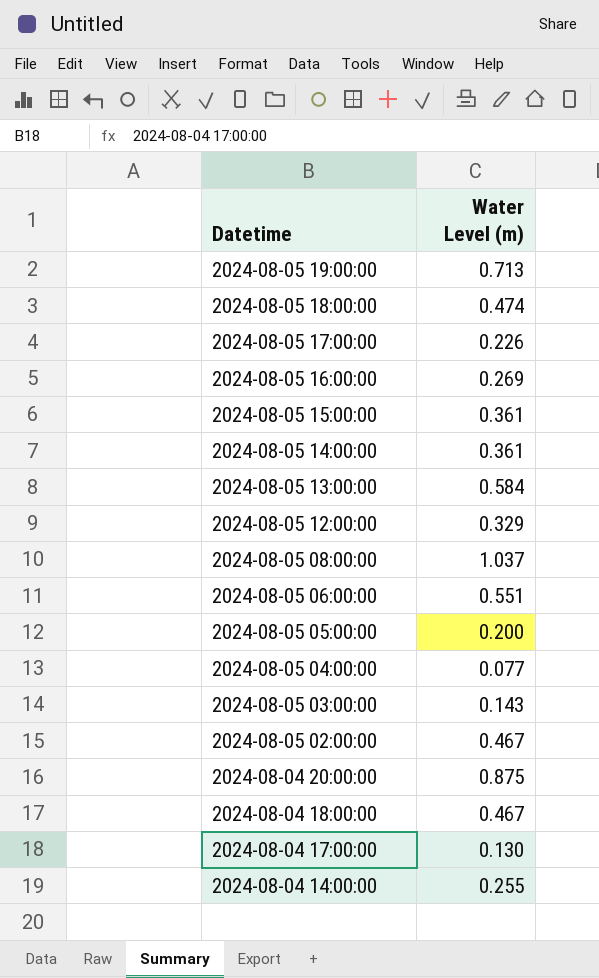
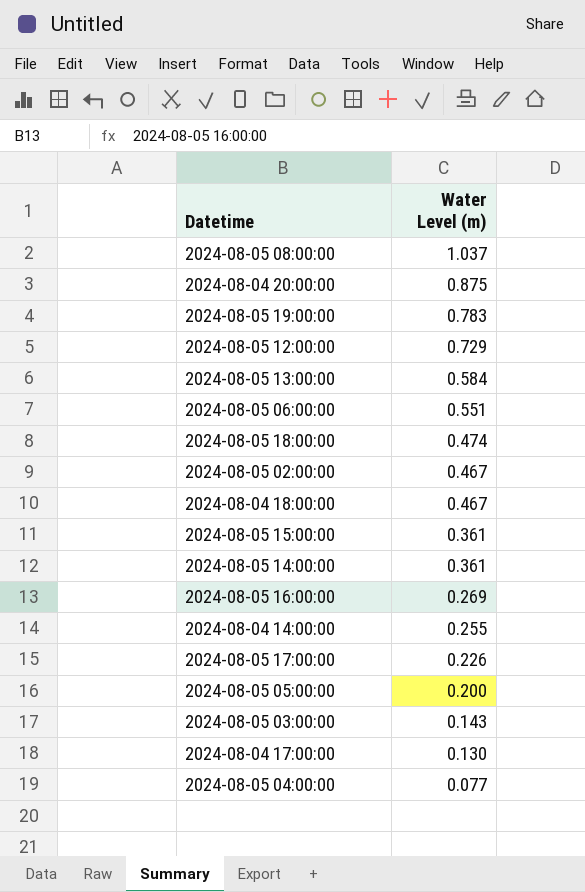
row order: Datetime descending -> Water Level (m) descending
2024-08-05 19:00:00 | Water Level (m): 0.713 -> 0.783
2024-08-05 12:00:00 | Water Level (m): 0.329 -> 0.729

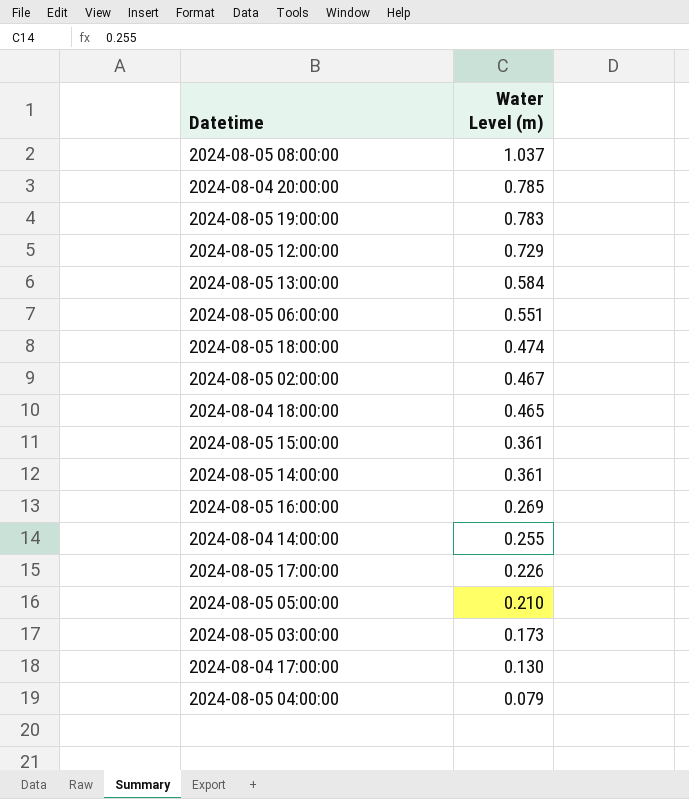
2024-08-04 20:00:00 | Water Level (m): 0.875 -> 0.785
2024-08-04 18:00:00 | Water Level (m): 0.467 -> 0.465
2024-08-05 05:00:00 | Water Level (m): 0.200 -> 0.210
2024-08-05 03:00:00 | Water Level (m): 0.143 -> 0.173
2024-08-05 04:00:00 | Water Level (m): 0.077 -> 0.079

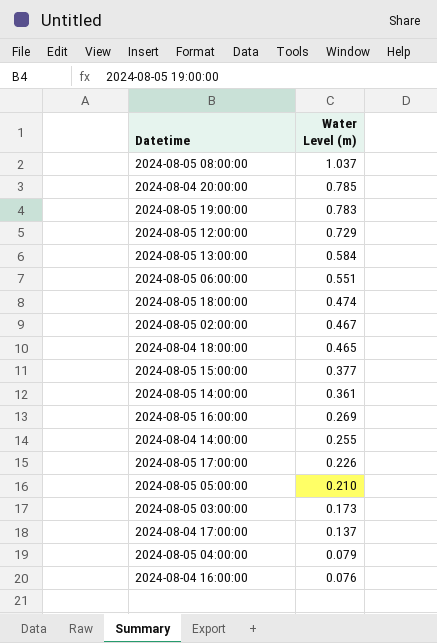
2024-08-05 15:00:00 | Water Level (m): 0.361 -> 0.377
2024-08-04 17:00:00 | Water Level (m): 0.130 -> 0.137
row 2024-08-04 16:00:00: none -> 0.076

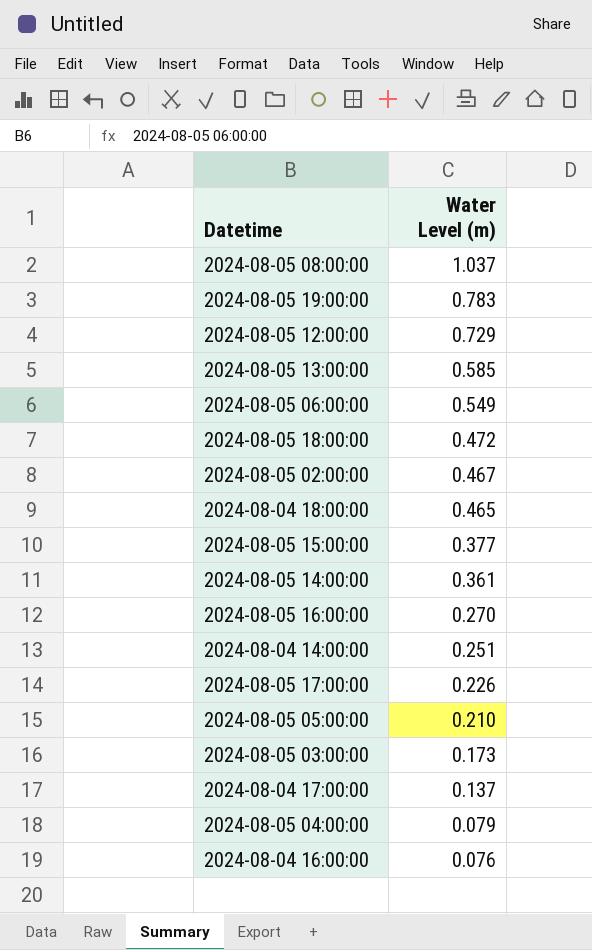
row 2024-08-04 20:00:00: 0.785 -> none
2024-08-05 13:00:00 | Water Level (m): 0.584 -> 0.585
2024-08-05 06:00:00 | Water Level (m): 0.551 -> 0.549
2024-08-05 18:00:00 | Water Level (m): 0.474 -> 0.472
2024-08-05 16:00:00 | Water Level (m): 0.269 -> 0.270
2024-08-04 14:00:00 | Water Level (m): 0.255 -> 0.251

